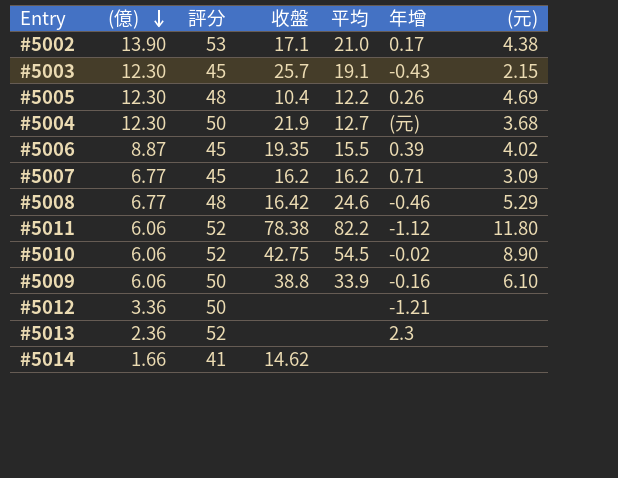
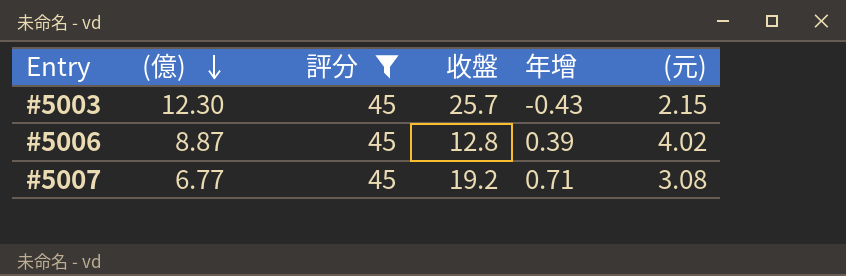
filter: none -> 評分 = 45
column 平均 | position: 5 -> none
#5006 | 收盤: 19.35 -> 12.8
#5007 | 收盤: 16.2 -> 19.2
#5007 | (元): 3.09 -> 3.08

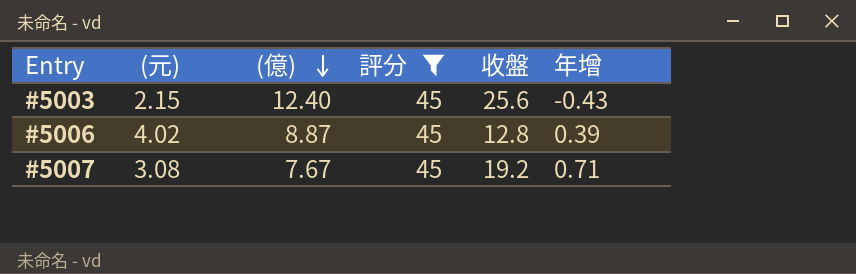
column (元) | position: 6 -> 2
#5003 | (億): 12.30 -> 12.40
#5003 | 收盤: 25.7 -> 25.6
#5007 | (億): 6.77 -> 7.67

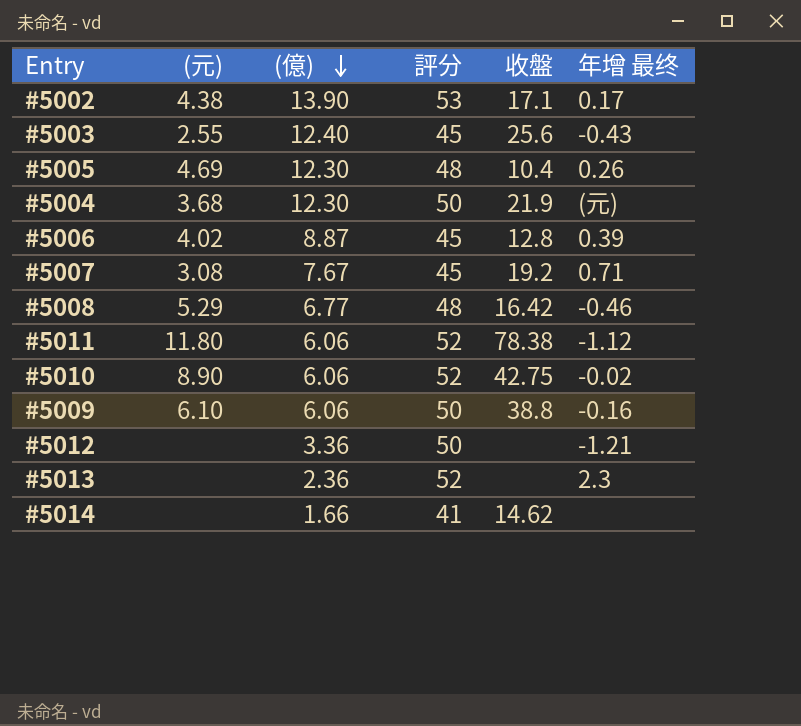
filter: 評分 = 45 -> none
column name: 年增 -> 年增 最终
#5003 | (元): 2.15 -> 2.55

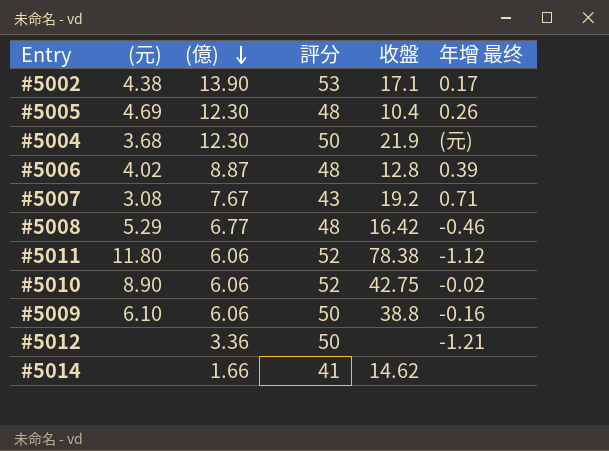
row #5003: 2.55 | 12.40 | 45 | 25.6 | -0.43 -> none
row #5013: none | 2.36 | 52 | none | 2.3 -> none
#5006 | 評分: 45 -> 48
#5007 | 評分: 45 -> 43

